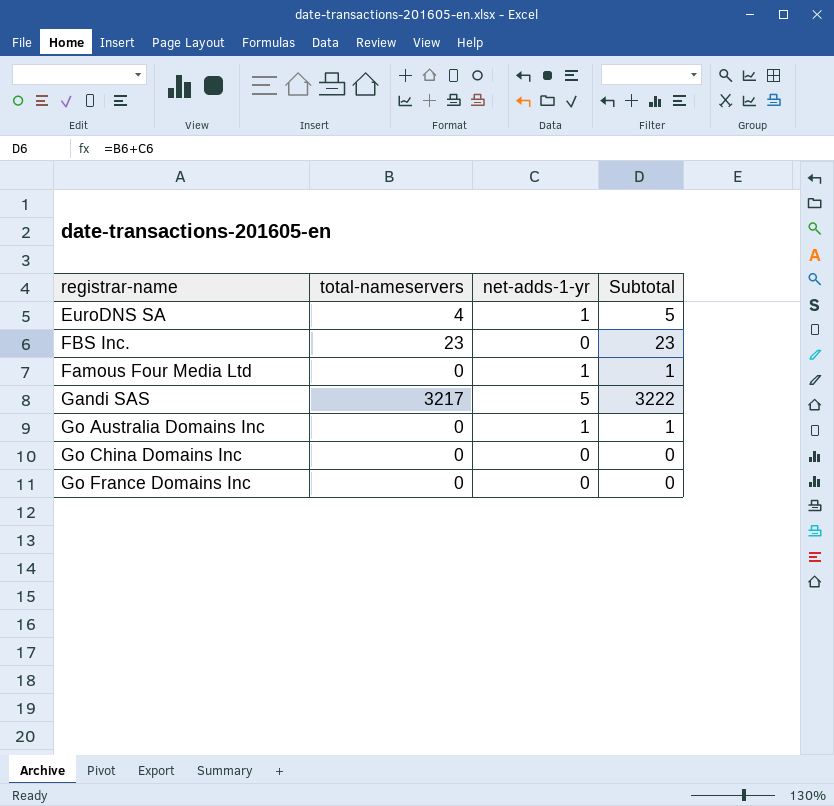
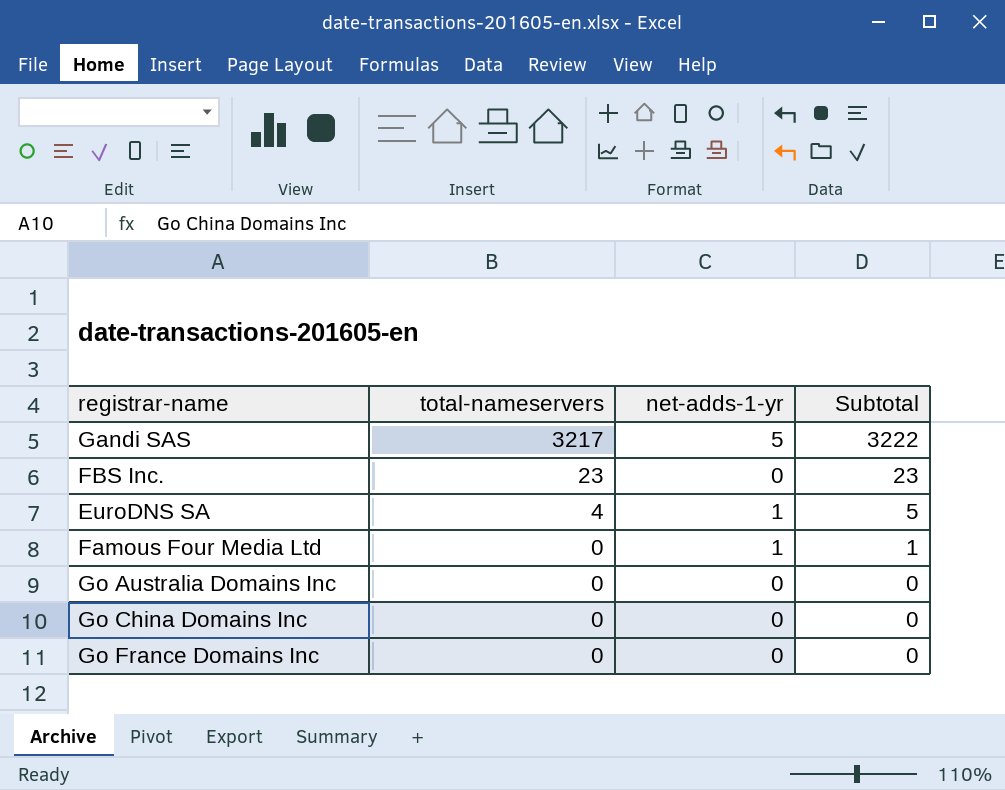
row order: none -> total-nameservers descending
Go Australia Domains Inc | net-adds-1-yr: 1 -> 0
Go Australia Domains Inc | Subtotal: 1 -> 0

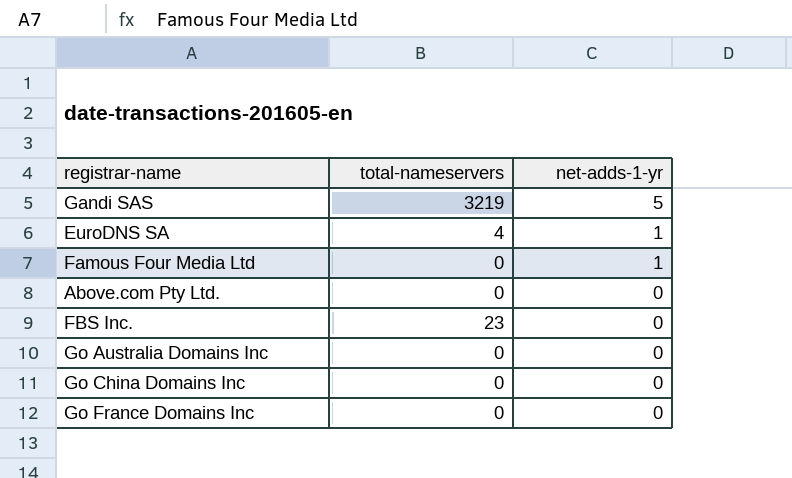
row order: total-nameservers descending -> net-adds-1-yr descending
column Subtotal | formula: [total-nameservers] + [net-adds-1-yr] -> none
Gandi SAS | total-nameservers: 3217 -> 3219
row Above.com Pty Ltd.: none -> 0 | 0

